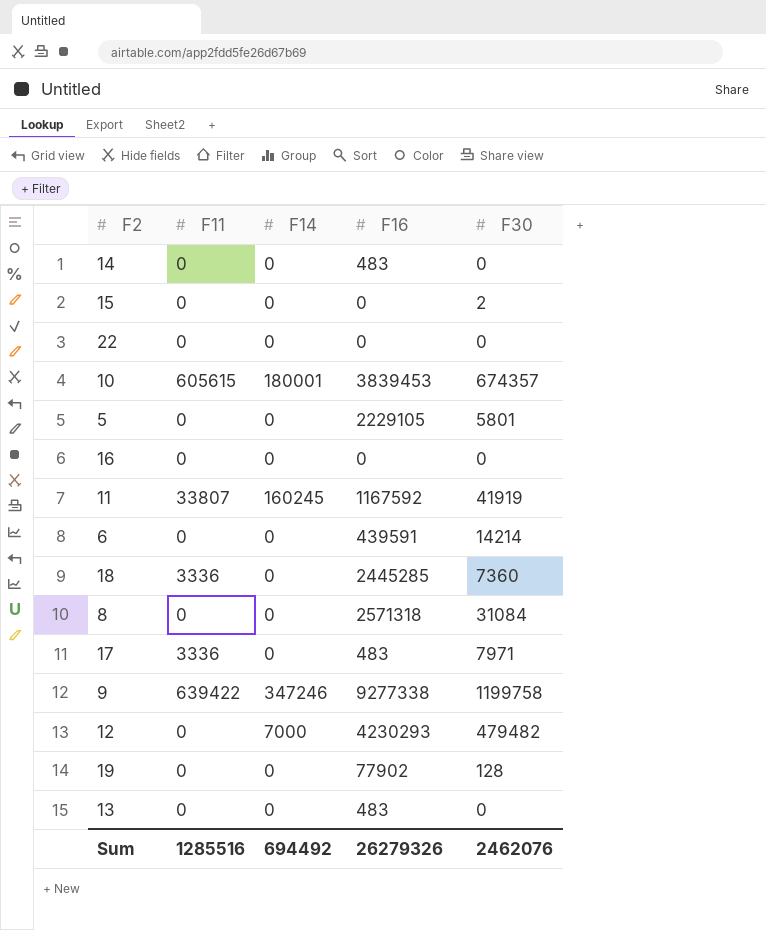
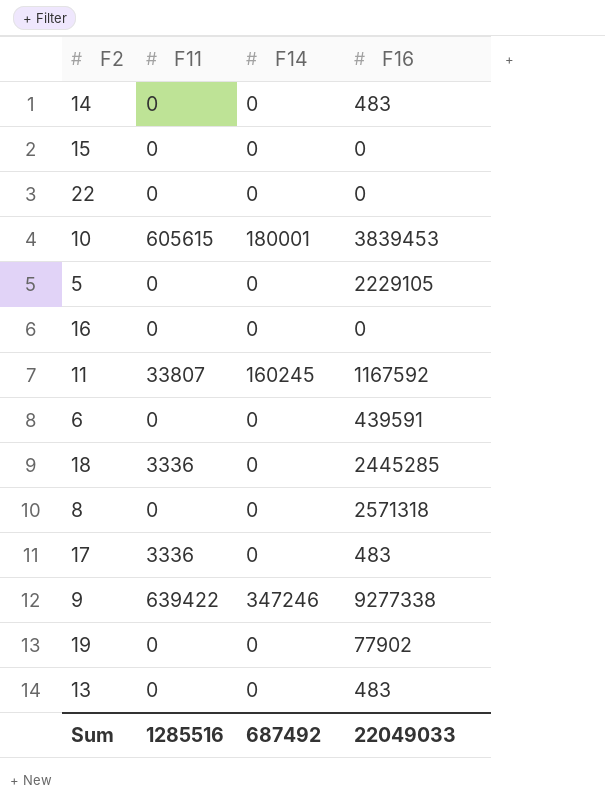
column F30 | position: 5 -> none
row 12: 0 | 7000 | 4230293 | 479482 -> none
Sum | F14: 694492 -> 687492
Sum | F16: 26279326 -> 22049033

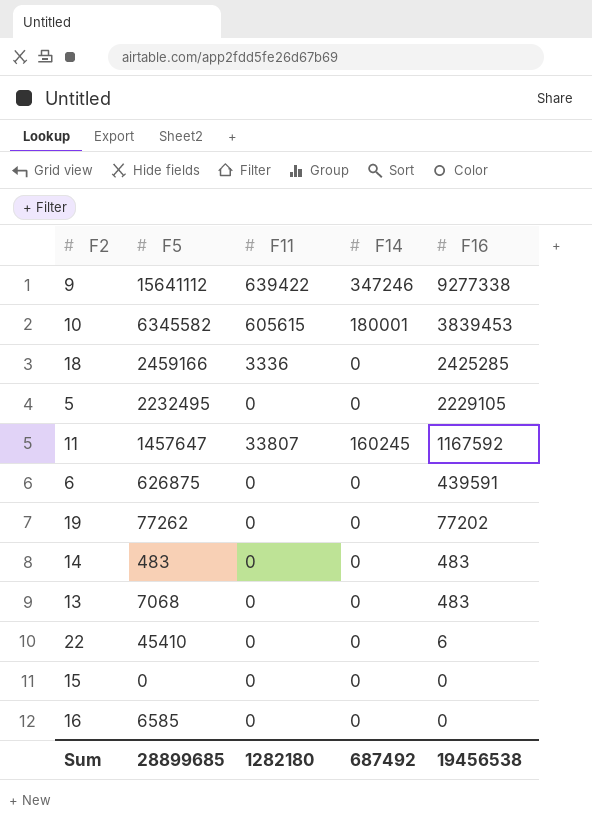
row order: none -> F16 descending
column F5 | position: none -> 2
row 8: 0 | 0 | 2571318 -> none
row 17: 3336 | 0 | 483 -> none
18 | F16: 2445285 -> 2425285
19 | F16: 77902 -> 77202
22 | F16: 0 -> 6
Sum | F11: 1285516 -> 1282180
Sum | F16: 22049033 -> 19456538

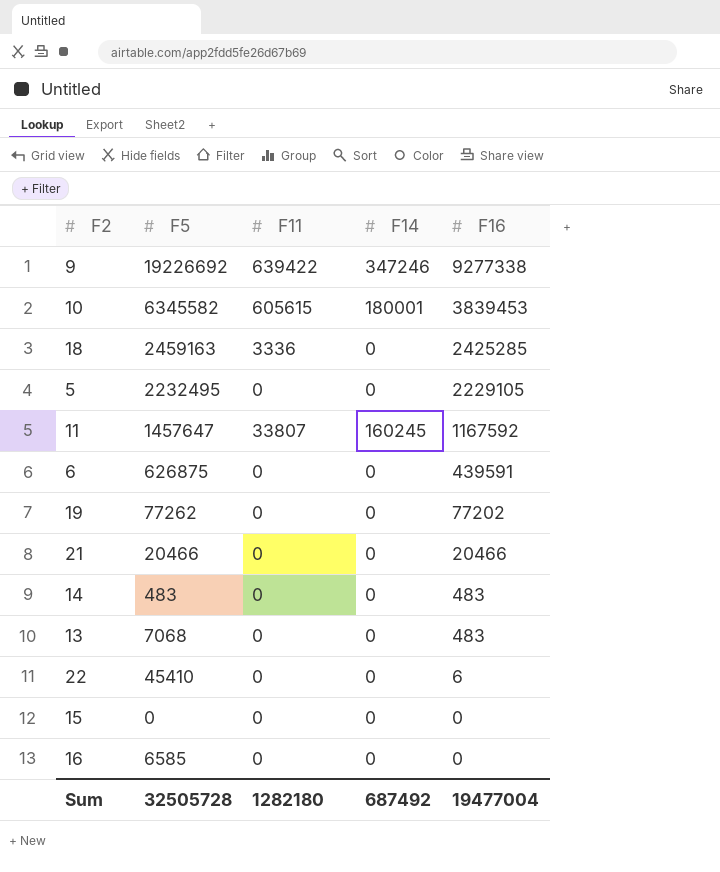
9 | F5: 15641112 -> 19226692
18 | F5: 2459166 -> 2459163
row 21: none -> 20466 | 0 | 0 | 20466
Sum | F5: 28899685 -> 32505728
Sum | F16: 19456538 -> 19477004

